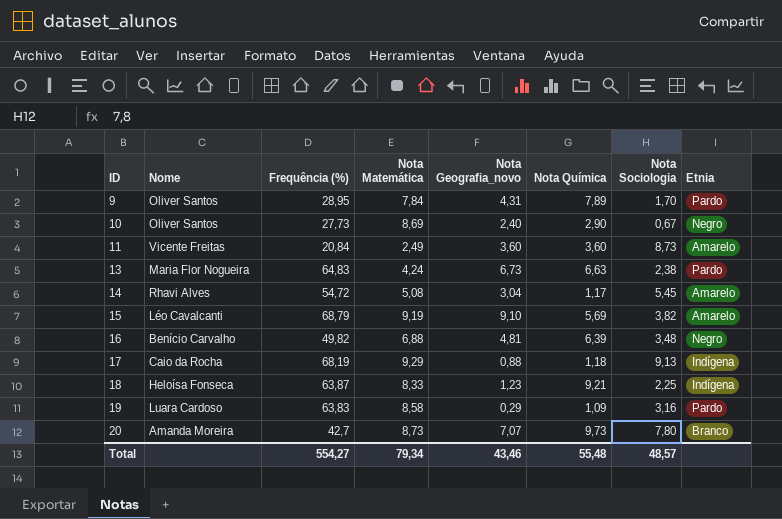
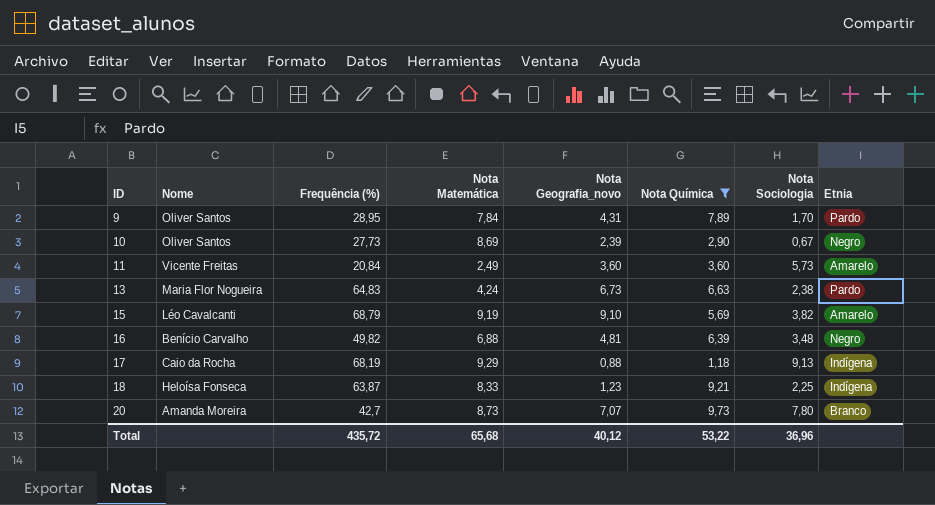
filter: none -> Nota Química >= 1,18
10 | Nota Geografia_novo: 2,40 -> 2,39
11 | Nota Sociologia: 8,73 -> 5,73
Total | Frequência (%): 554,27 -> 435,72
Total | Nota Matemática: 79,34 -> 65,68
Total | Nota Geografia_novo: 43,46 -> 40,12
Total | Nota Química: 55,48 -> 53,22
Total | Nota Sociologia: 48,57 -> 36,96

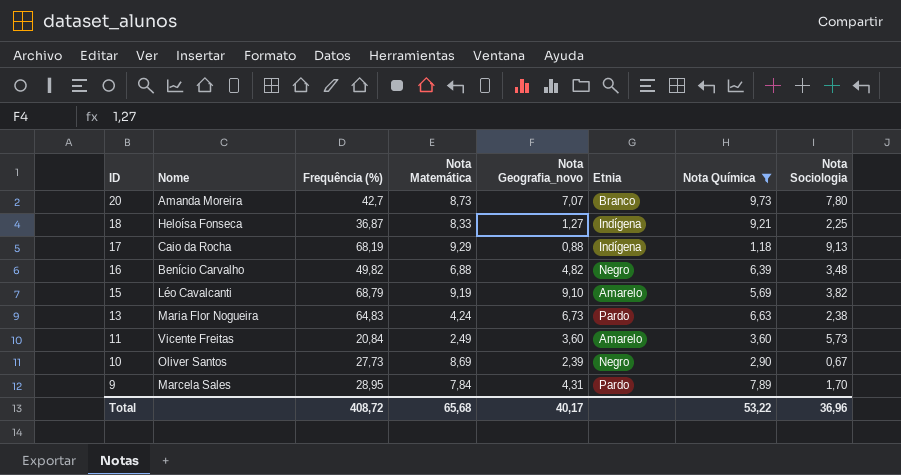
row order: ID ascending -> ID descending
column Etnia | position: 8 -> 6
18 | Frequência (%): 63,87 -> 36,87
18 | Nota Geografia_novo: 1,23 -> 1,27
16 | Nota Geografia_novo: 4,81 -> 4,82
9 | Nome: Oliver Santos -> Marcela Sales
Total | Frequência (%): 435,72 -> 408,72
Total | Nota Geografia_novo: 40,12 -> 40,17

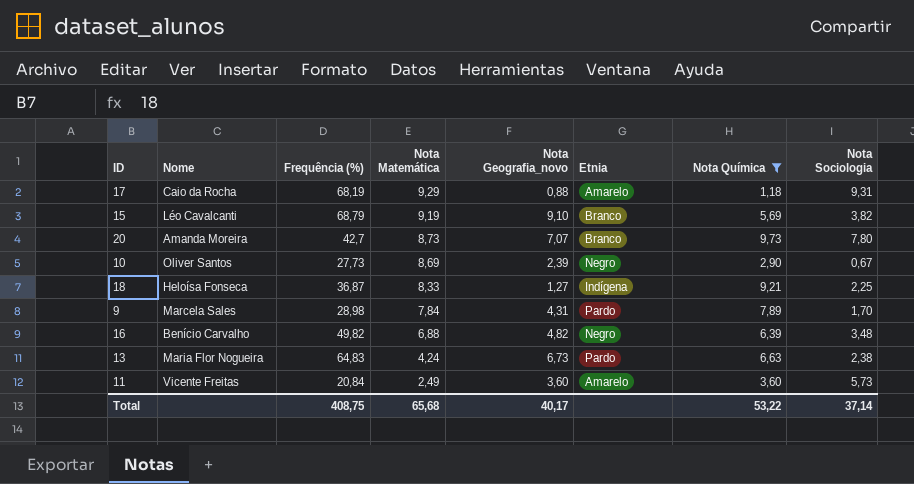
row order: ID descending -> Nota Matemática descending
17 | Etnia: Indígena -> Amarelo
17 | Nota Sociologia: 9,13 -> 9,31
15 | Etnia: Amarelo -> Branco
9 | Frequência (%): 28,95 -> 28,98
Total | Frequência (%): 408,72 -> 408,75
Total | Nota Sociologia: 36,96 -> 37,14

